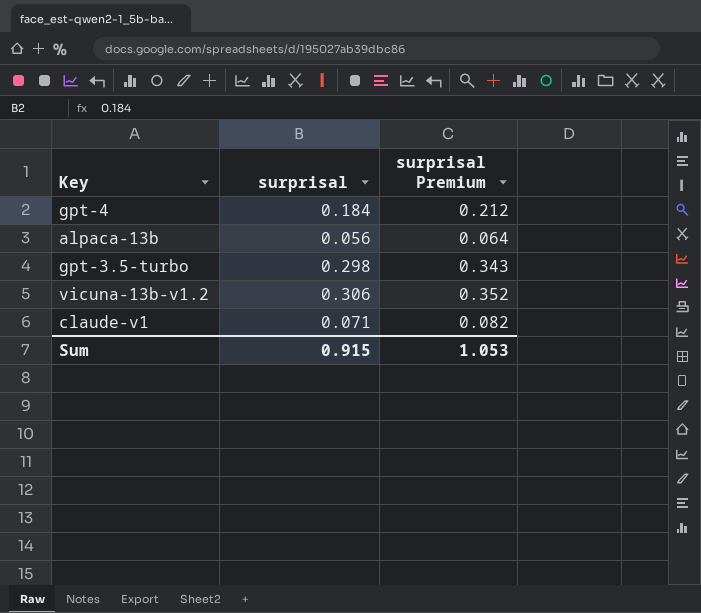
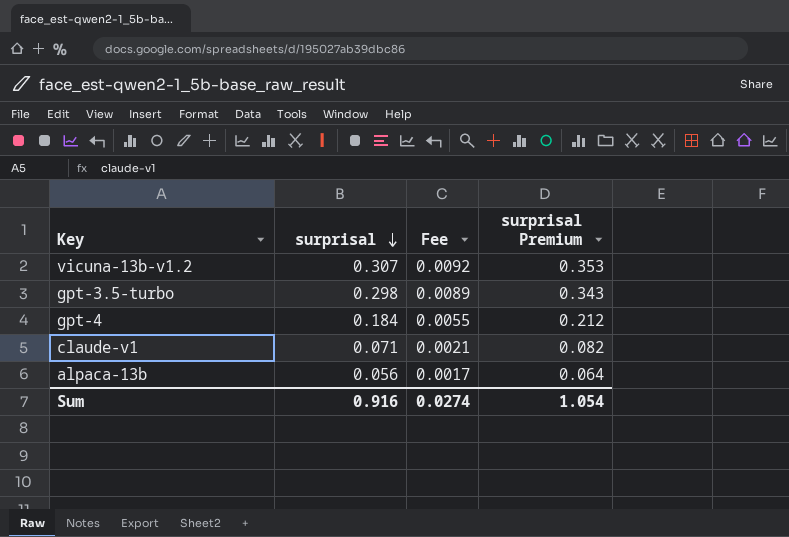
row order: none -> surprisal descending
column Fee | formula: none -> [surprisal] * 0.03
vicuna-13b-v1.2 | surprisal: 0.306 -> 0.307
vicuna-13b-v1.2 | surprisal Premium: 0.352 -> 0.353
Sum | surprisal: 0.915 -> 0.916
Sum | surprisal Premium: 1.053 -> 1.054

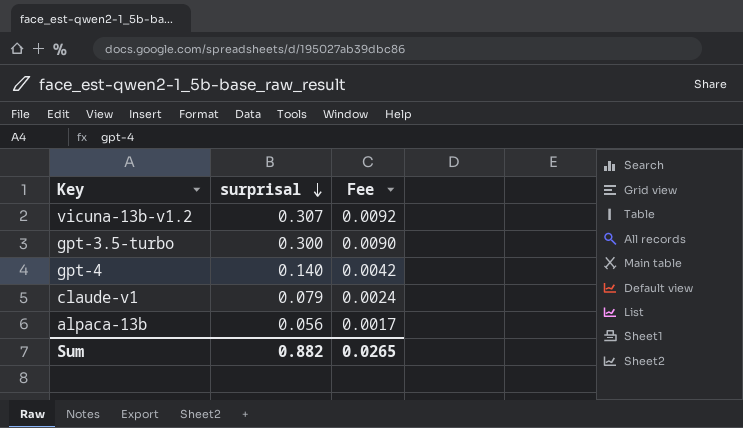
column surprisal Premium | formula: [surprisal] * 1.15 -> none
gpt-3.5-turbo | surprisal: 0.298 -> 0.300
gpt-3.5-turbo | Fee: 0.0089 -> 0.0090
gpt-4 | surprisal: 0.184 -> 0.140
gpt-4 | Fee: 0.0055 -> 0.0042
claude-v1 | surprisal: 0.071 -> 0.079
claude-v1 | Fee: 0.0021 -> 0.0024
Sum | surprisal: 0.916 -> 0.882
Sum | Fee: 0.0274 -> 0.0265

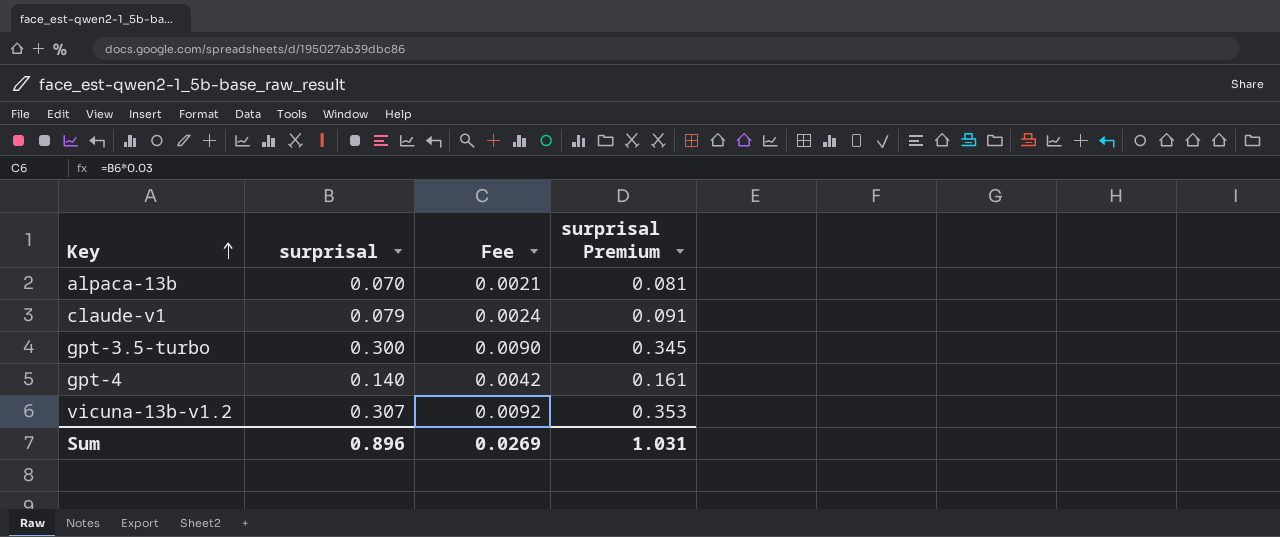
row order: surprisal descending -> Key ascending
column surprisal Premium | formula: none -> [surprisal] * 1.15
alpaca-13b | surprisal: 0.056 -> 0.070
alpaca-13b | Fee: 0.0017 -> 0.0021
Sum | surprisal: 0.882 -> 0.896
Sum | Fee: 0.0265 -> 0.0269

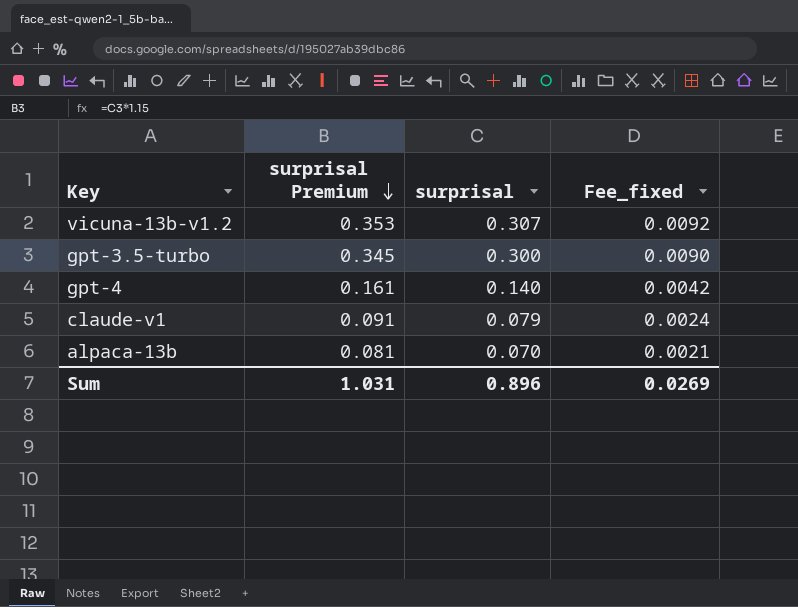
row order: Key ascending -> surprisal Premium descending
column surprisal Premium | position: 4 -> 2
column name: Fee -> Fee_fixed

